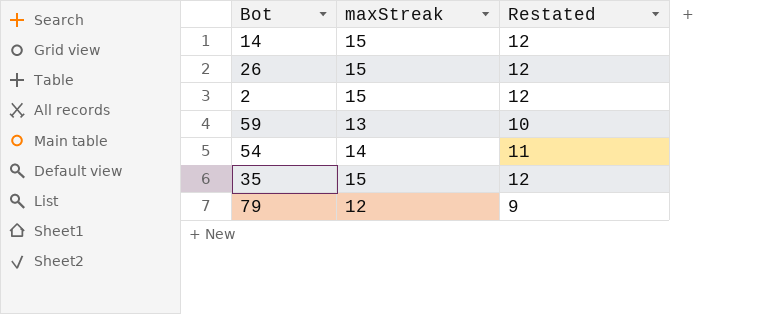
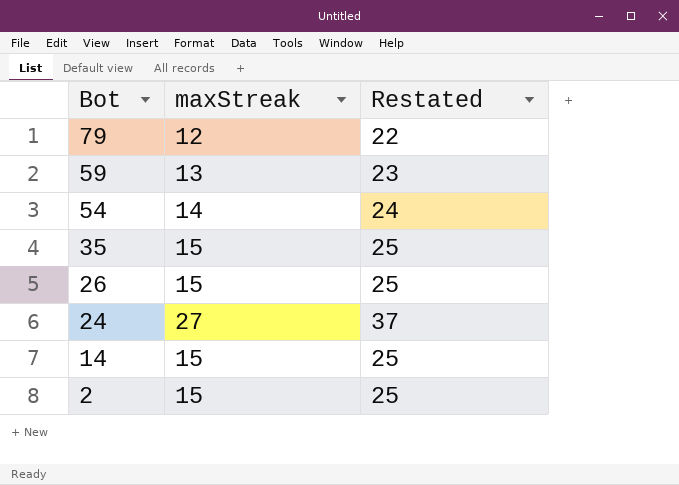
row order: none -> Bot descending
column Restated | formula: [maxStreak] - 3 -> [maxStreak] + 10
row 24: none -> 27 | 37

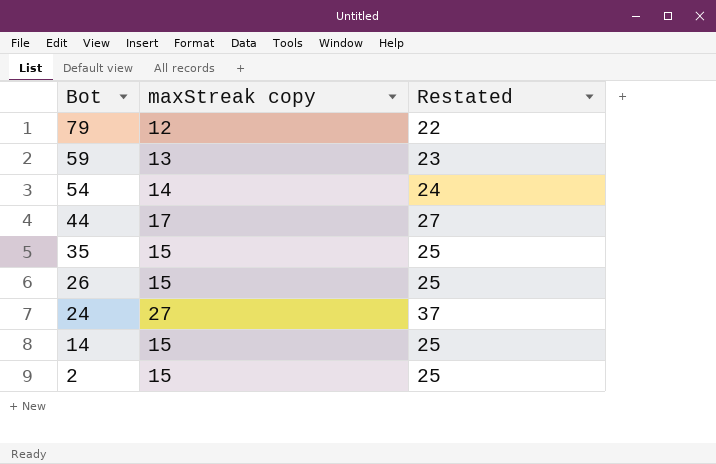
column name: maxStreak -> maxStreak copy
row 44: none -> 17 | 27

